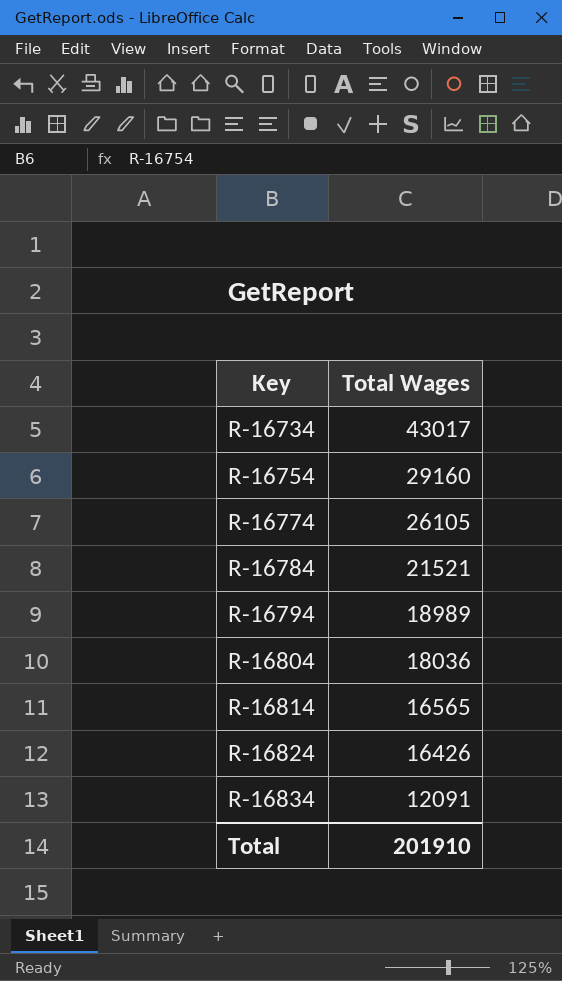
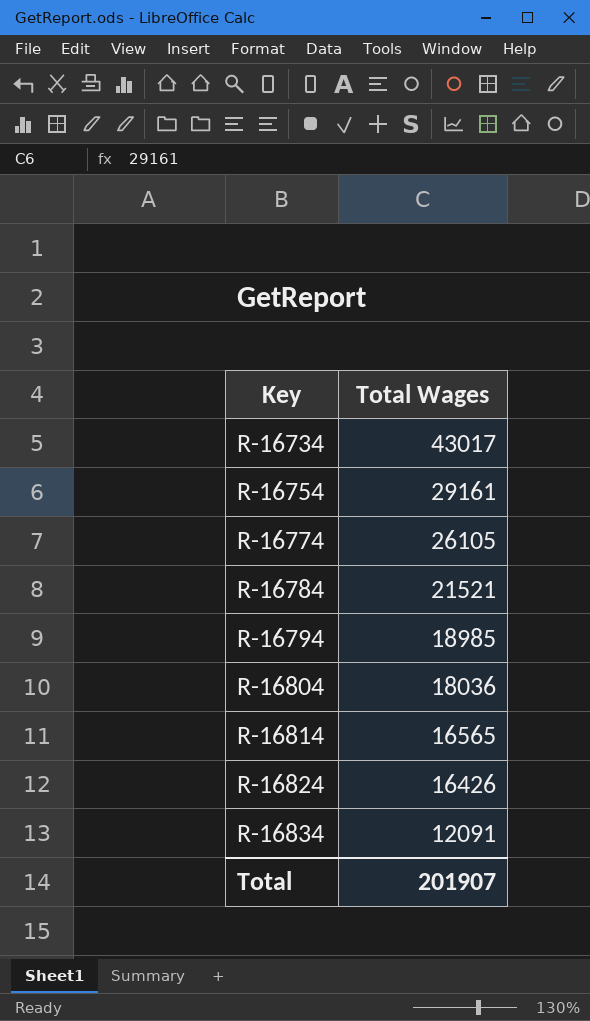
R-16754 | Total Wages: 29160 -> 29161
R-16794 | Total Wages: 18989 -> 18985
Total | Total Wages: 201910 -> 201907

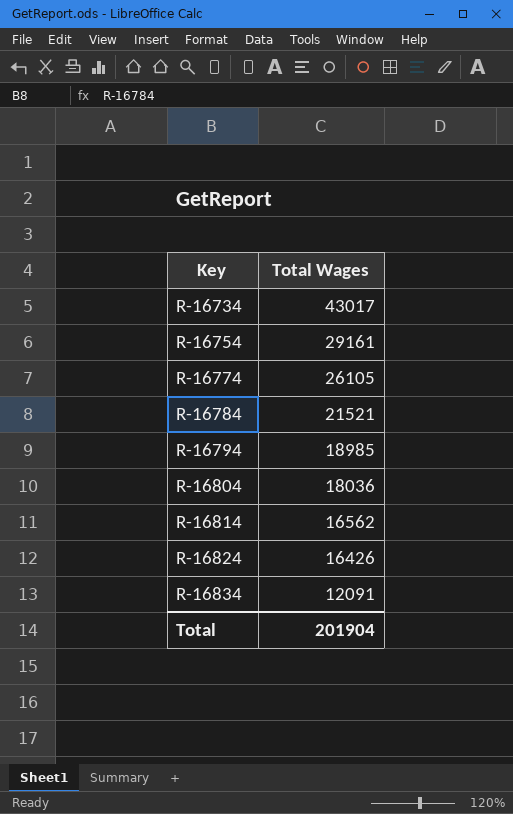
R-16814 | Total Wages: 16565 -> 16562
Total | Total Wages: 201907 -> 201904

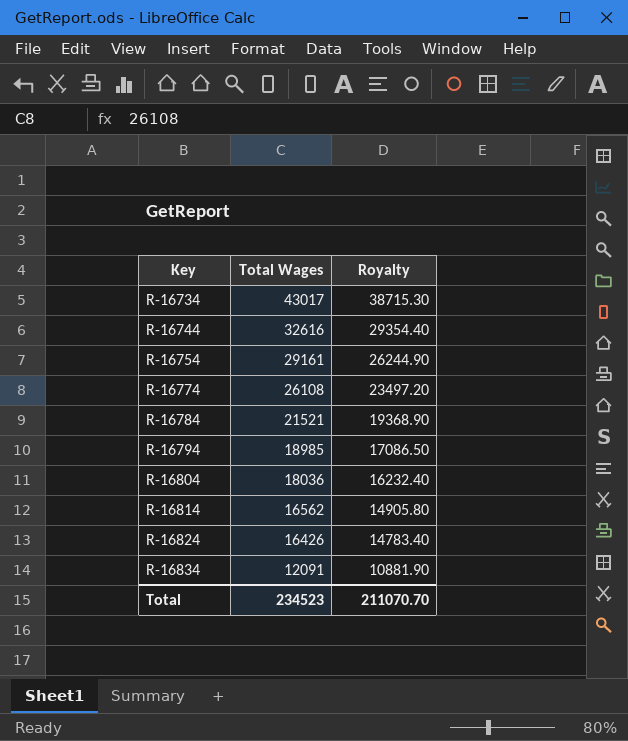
column Royalty | formula: none -> [Total Wages] * 0.9
row R-16744: none -> 32616 | 29354.40
R-16774 | Total Wages: 26105 -> 26108
Total | Total Wages: 201904 -> 234523

